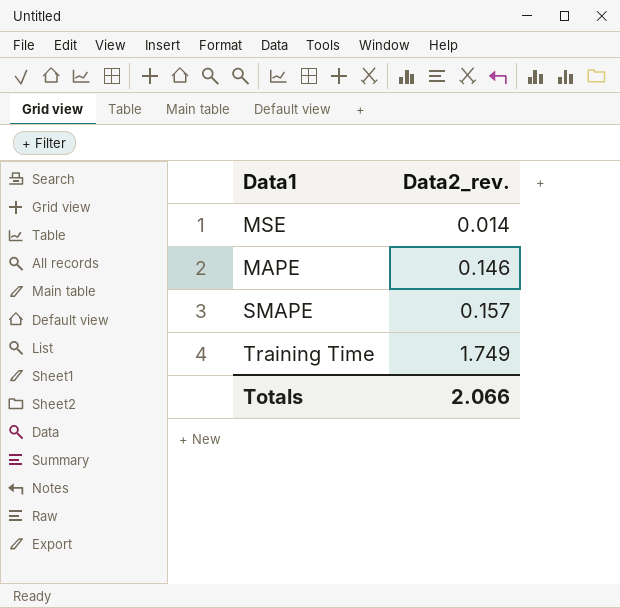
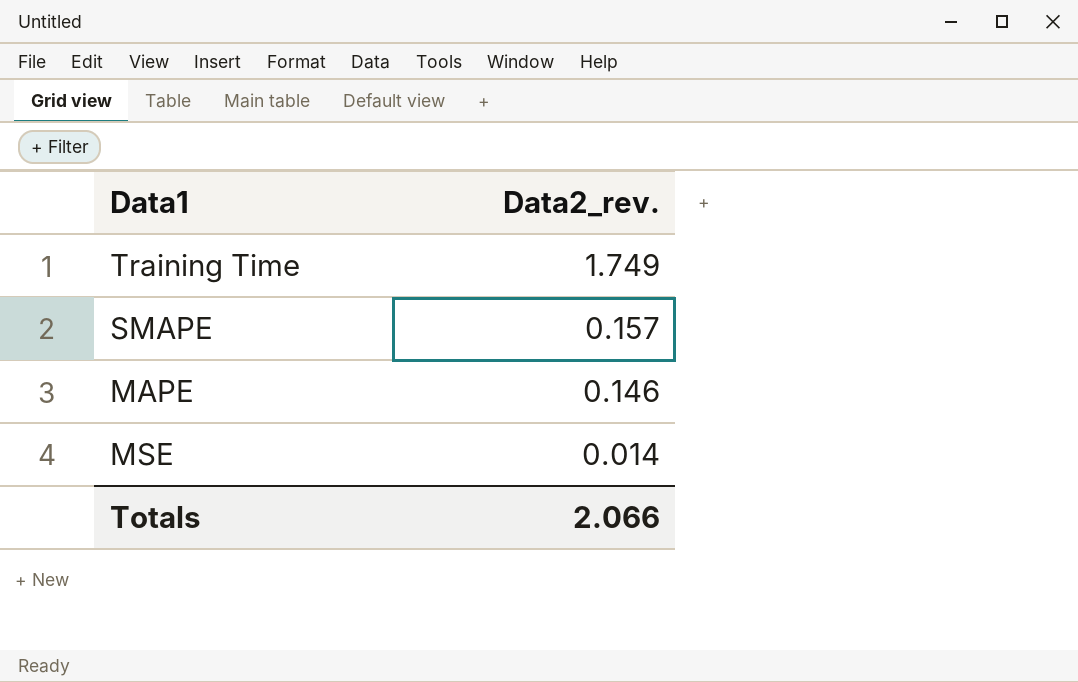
row order: Data2_rev. ascending -> Data2_rev. descending

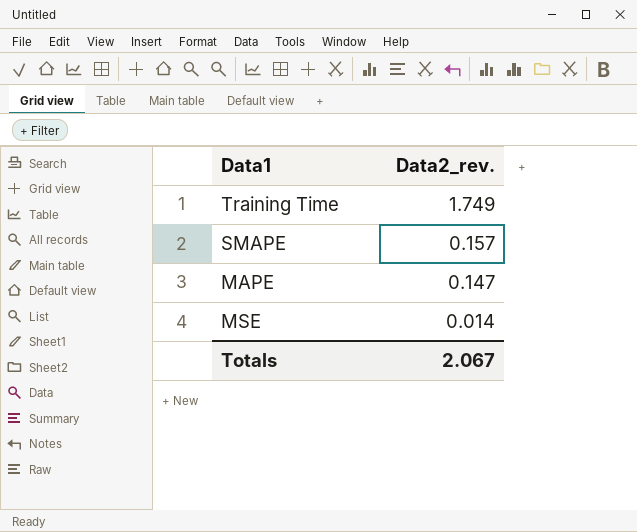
MAPE | Data2_rev.: 0.146 -> 0.147
Totals | Data2_rev.: 2.066 -> 2.067

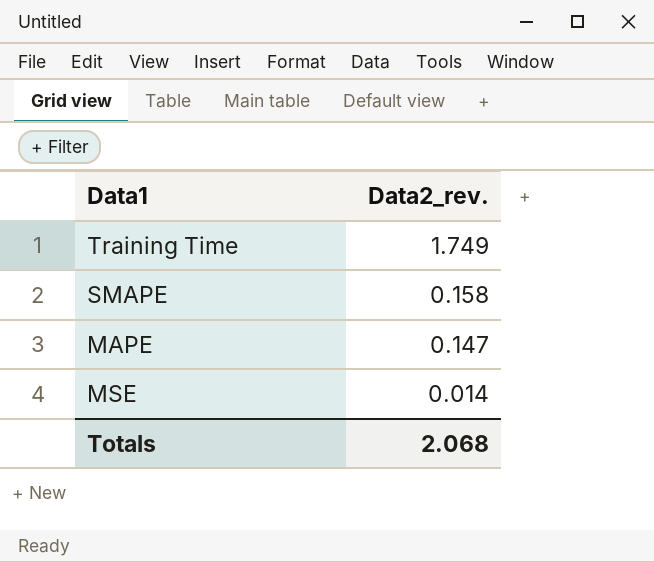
SMAPE | Data2_rev.: 0.157 -> 0.158
Totals | Data2_rev.: 2.067 -> 2.068

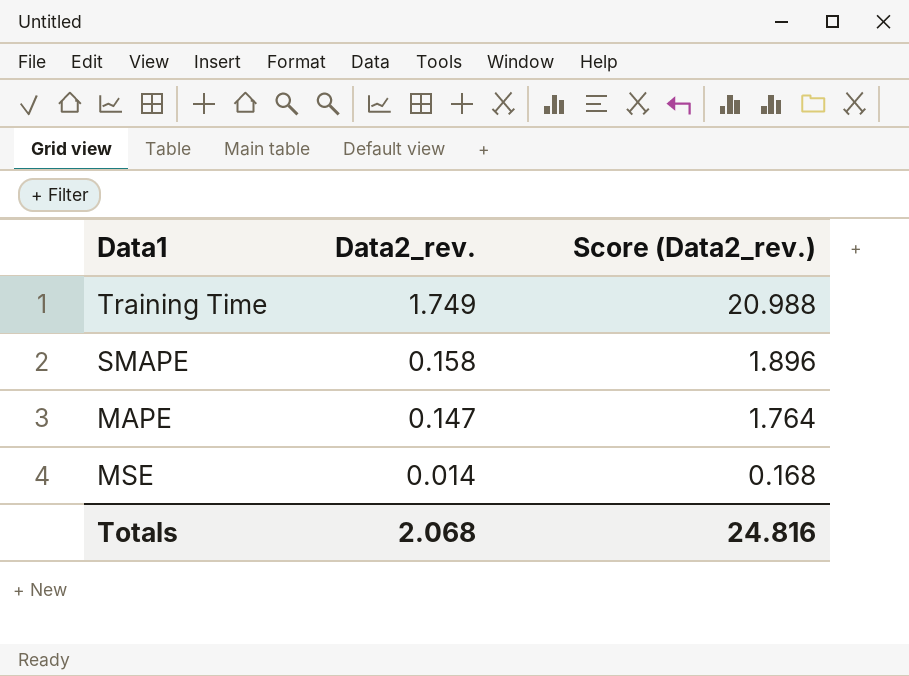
column Score (Data2_rev.) | formula: none -> [Data2_rev.] * 12

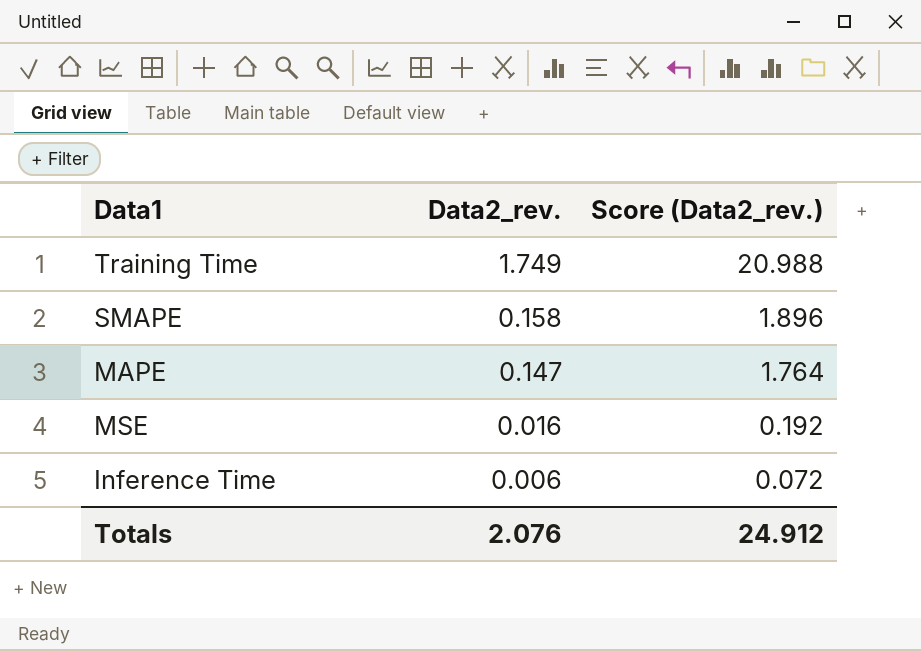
MSE | Data2_rev.: 0.014 -> 0.016
MSE | Score (Data2_rev.): 0.168 -> 0.192
row Inference Time: none -> 0.006 | 0.072
Totals | Data2_rev.: 2.068 -> 2.076
Totals | Score (Data2_rev.): 24.816 -> 24.912

